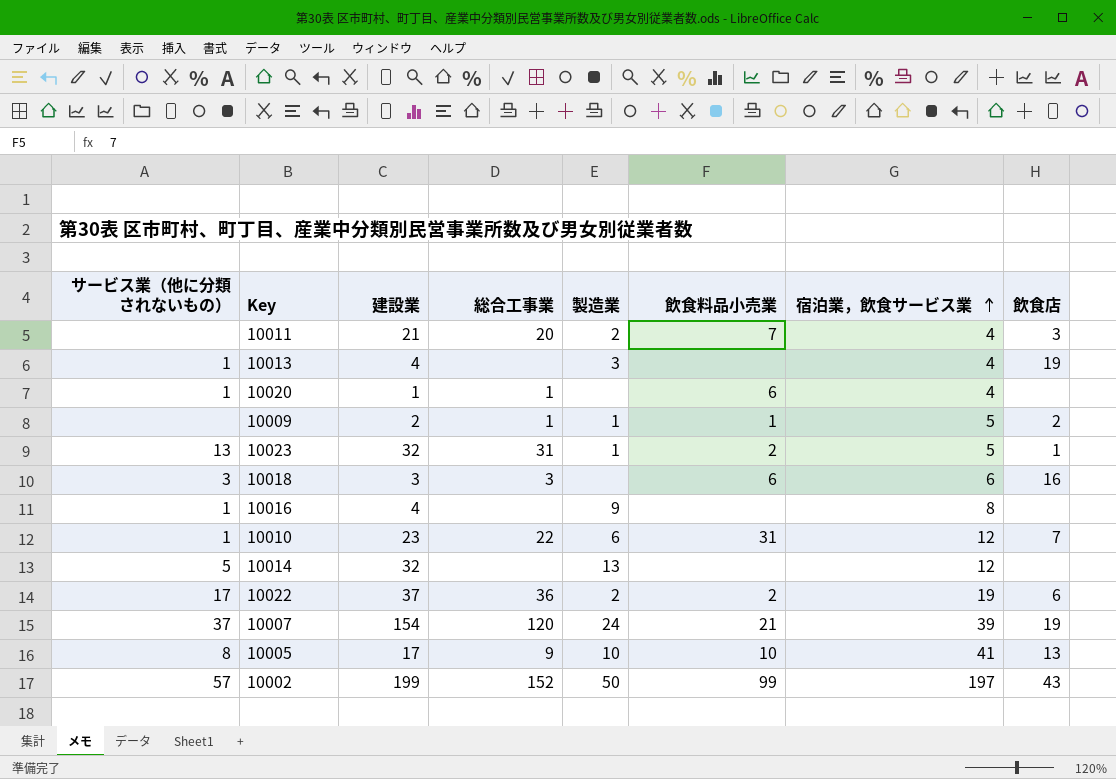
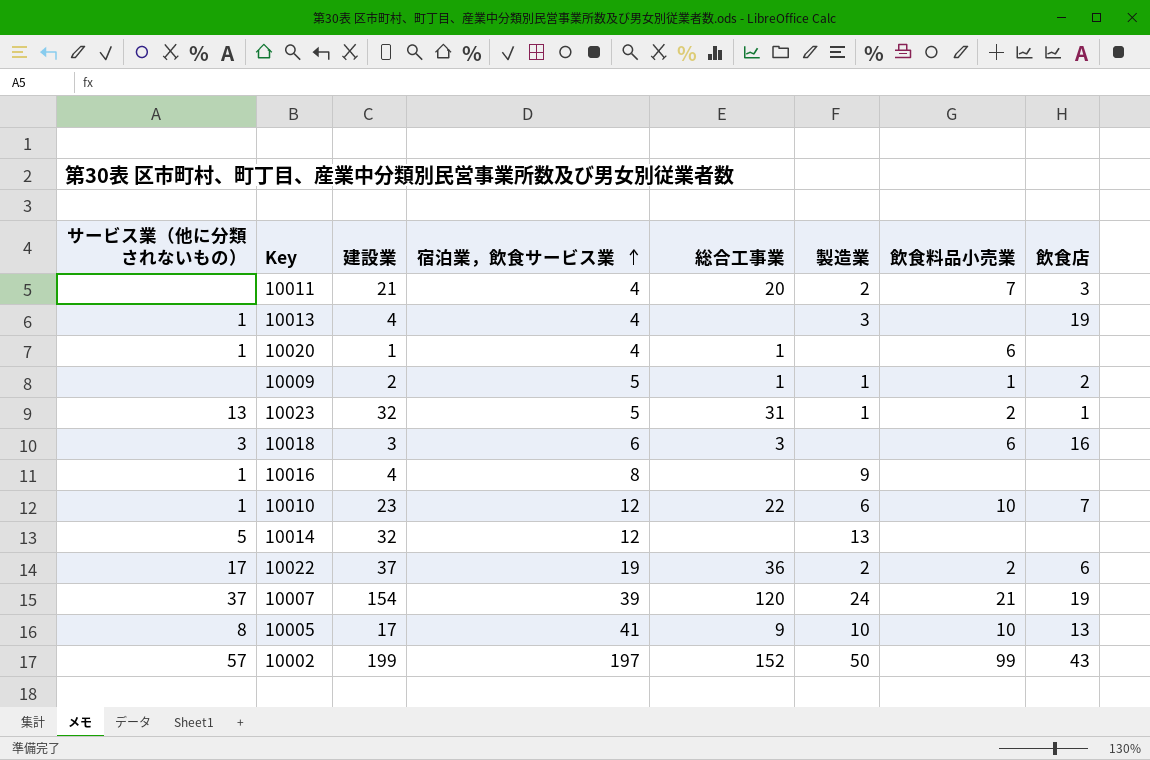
column 宿泊業，飲食サービス業 | position: 7 -> 4
10010 | 飲食料品小売業: 31 -> 10

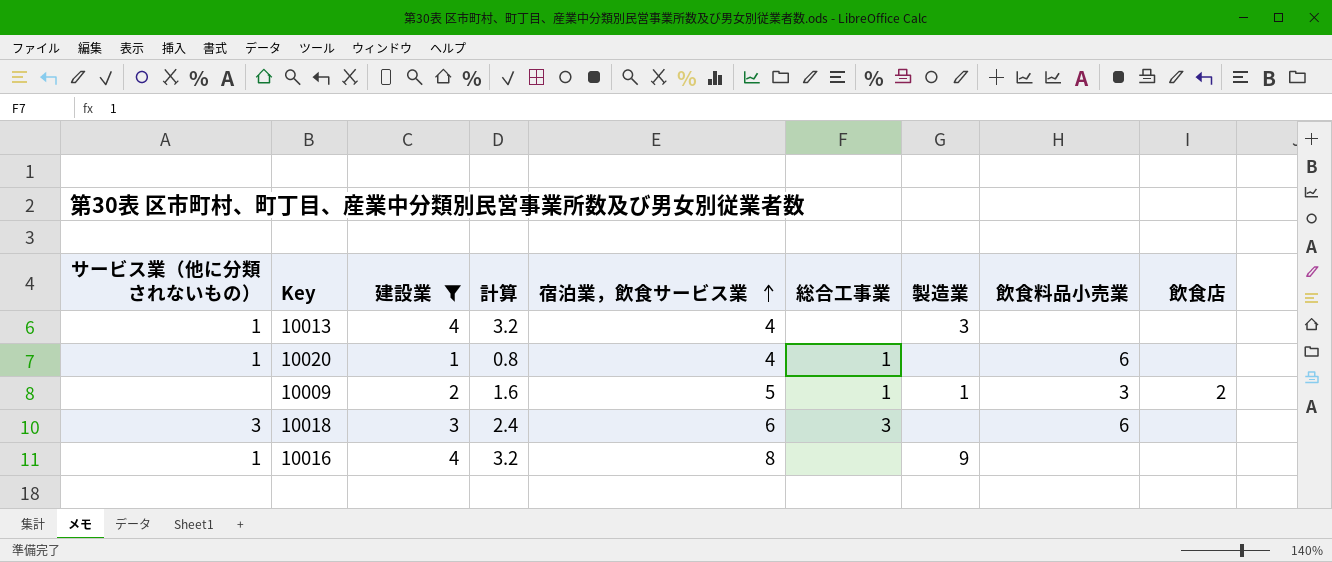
filter: none -> 建設業 <= 4
column 計算 | formula: none -> [建設業] * 0.8
10013 | 飲食店: 19 -> none
10009 | 飲食料品小売業: 1 -> 3
10018 | 飲食店: 16 -> none

